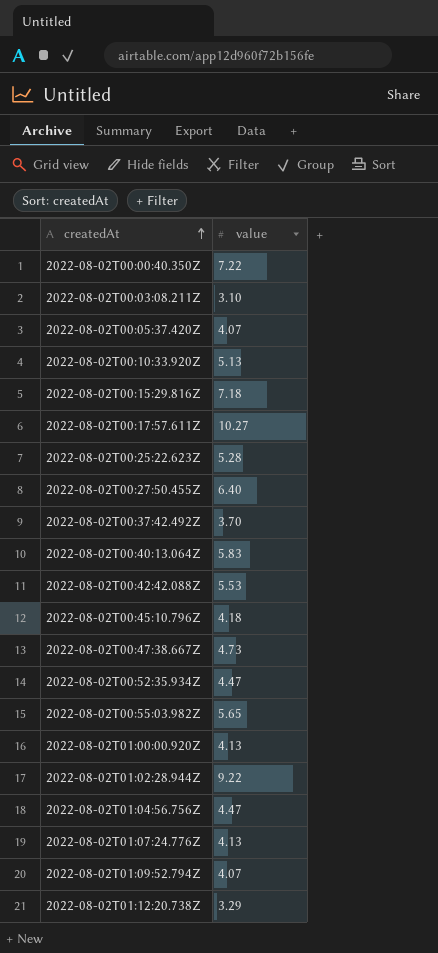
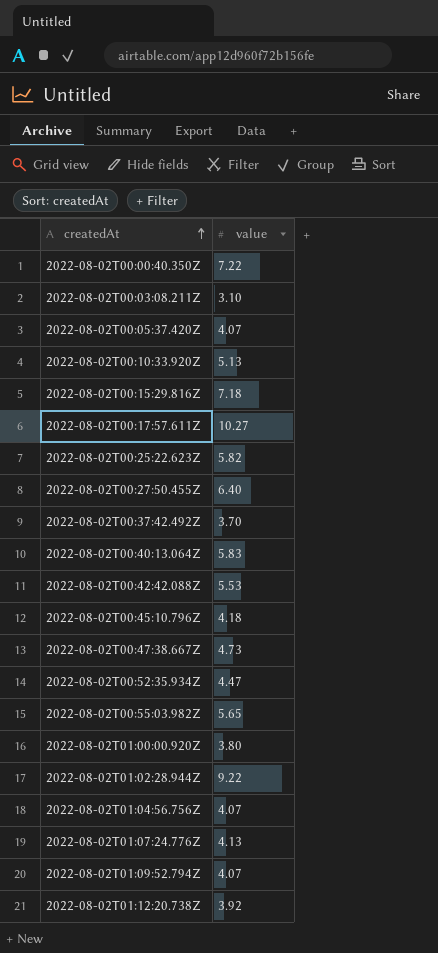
2022-08-02T00:25:22.623Z | value: 5.28 -> 5.82
2022-08-02T01:00:00.920Z | value: 4.13 -> 3.80
2022-08-02T01:04:56.756Z | value: 4.47 -> 4.07
2022-08-02T01:12:20.738Z | value: 3.29 -> 3.92

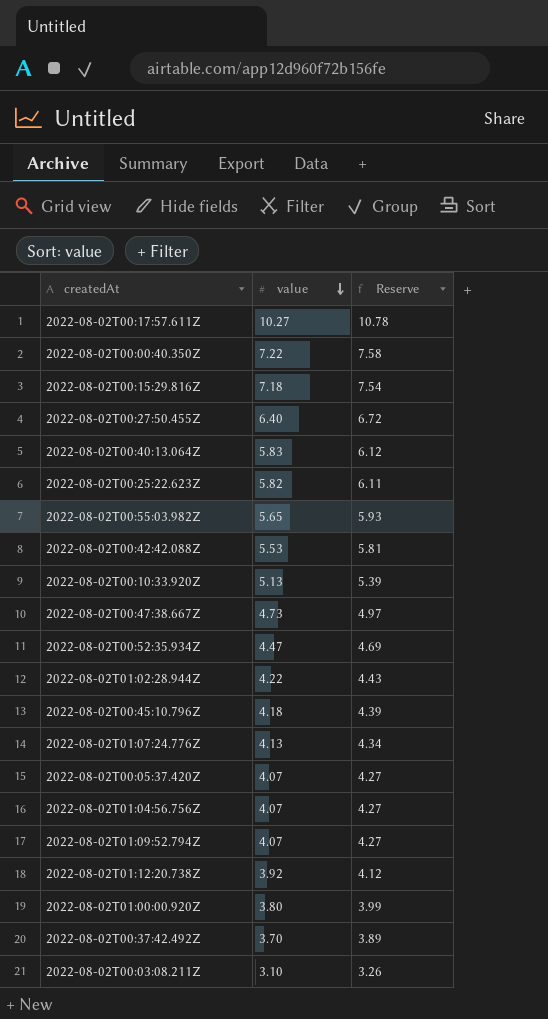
row order: createdAt ascending -> value descending
column Reserve | formula: none -> [value] * 1.05
2022-08-02T01:02:28.944Z | value: 9.22 -> 4.22

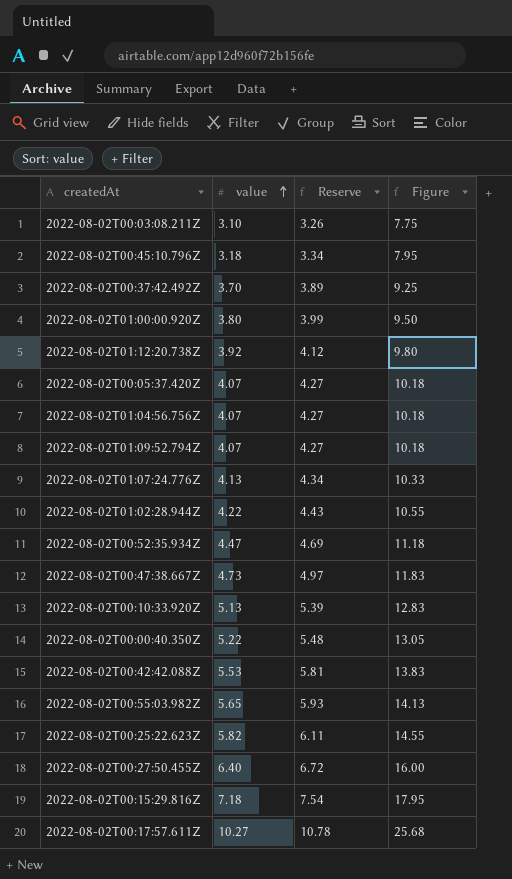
row order: value descending -> value ascending
column Figure | formula: none -> [value] * 2.5
row 2022-08-02T00:40:13.064Z: 5.83 | 6.12 -> none
2022-08-02T00:45:10.796Z | value: 4.18 -> 3.18
2022-08-02T00:45:10.796Z | Reserve: 4.39 -> 3.34
2022-08-02T00:00:40.350Z | value: 7.22 -> 5.22
2022-08-02T00:00:40.350Z | Reserve: 7.58 -> 5.48

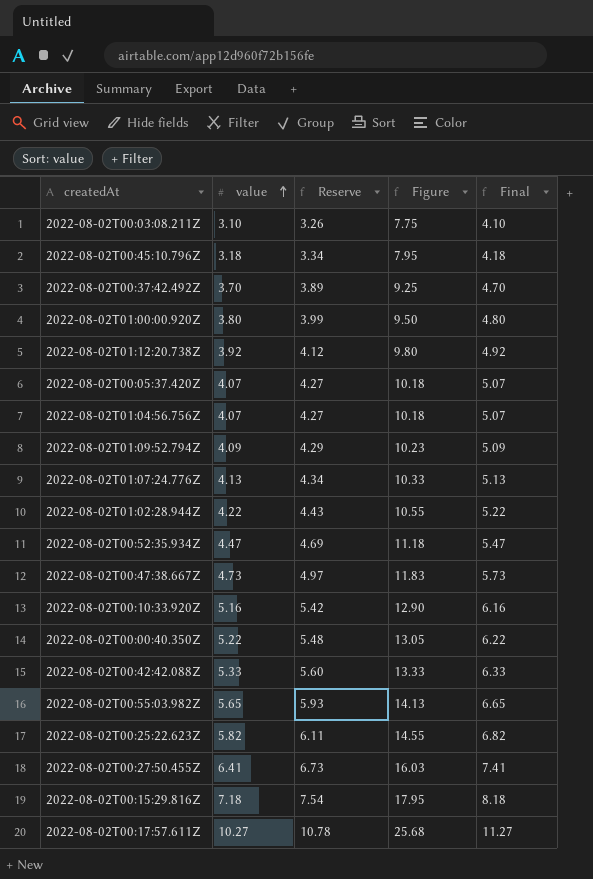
column Final | formula: none -> [value] + 1
2022-08-02T01:09:52.794Z | value: 4.07 -> 4.09
2022-08-02T01:09:52.794Z | Reserve: 4.27 -> 4.29
2022-08-02T01:09:52.794Z | Figure: 10.18 -> 10.23
2022-08-02T00:10:33.920Z | value: 5.13 -> 5.16
2022-08-02T00:10:33.920Z | Reserve: 5.39 -> 5.42
2022-08-02T00:10:33.920Z | Figure: 12.83 -> 12.90
2022-08-02T00:42:42.088Z | value: 5.53 -> 5.33
2022-08-02T00:42:42.088Z | Reserve: 5.81 -> 5.60
2022-08-02T00:42:42.088Z | Figure: 13.83 -> 13.33
2022-08-02T00:27:50.455Z | value: 6.40 -> 6.41
2022-08-02T00:27:50.455Z | Reserve: 6.72 -> 6.73
2022-08-02T00:27:50.455Z | Figure: 16.00 -> 16.03

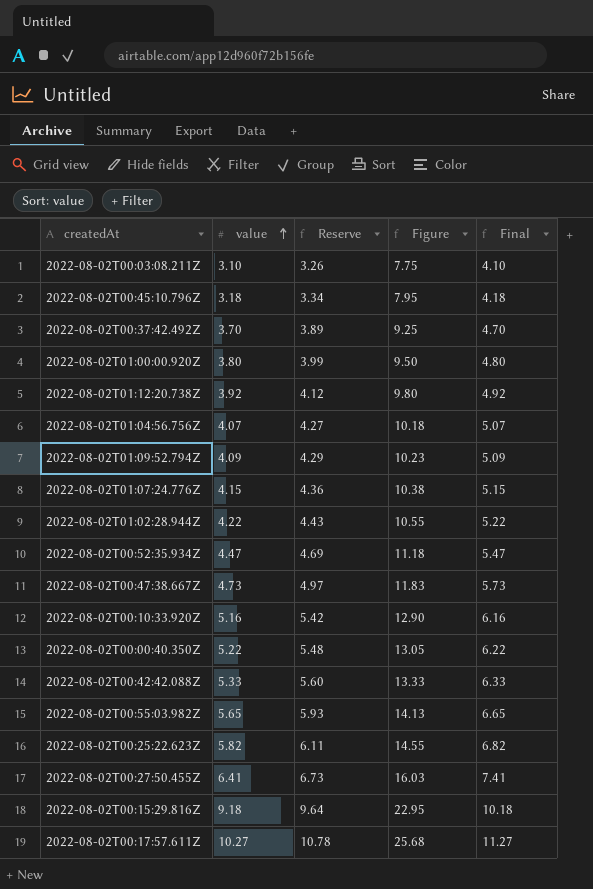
row 2022-08-02T00:05:37.420Z: 4.07 | 4.27 | 10.18 | 5.07 -> none
2022-08-02T01:07:24.776Z | value: 4.13 -> 4.15
2022-08-02T01:07:24.776Z | Reserve: 4.34 -> 4.36
2022-08-02T01:07:24.776Z | Figure: 10.33 -> 10.38
2022-08-02T01:07:24.776Z | Final: 5.13 -> 5.15
2022-08-02T00:15:29.816Z | value: 7.18 -> 9.18
2022-08-02T00:15:29.816Z | Reserve: 7.54 -> 9.64
2022-08-02T00:15:29.816Z | Figure: 17.95 -> 22.95
2022-08-02T00:15:29.816Z | Final: 8.18 -> 10.18

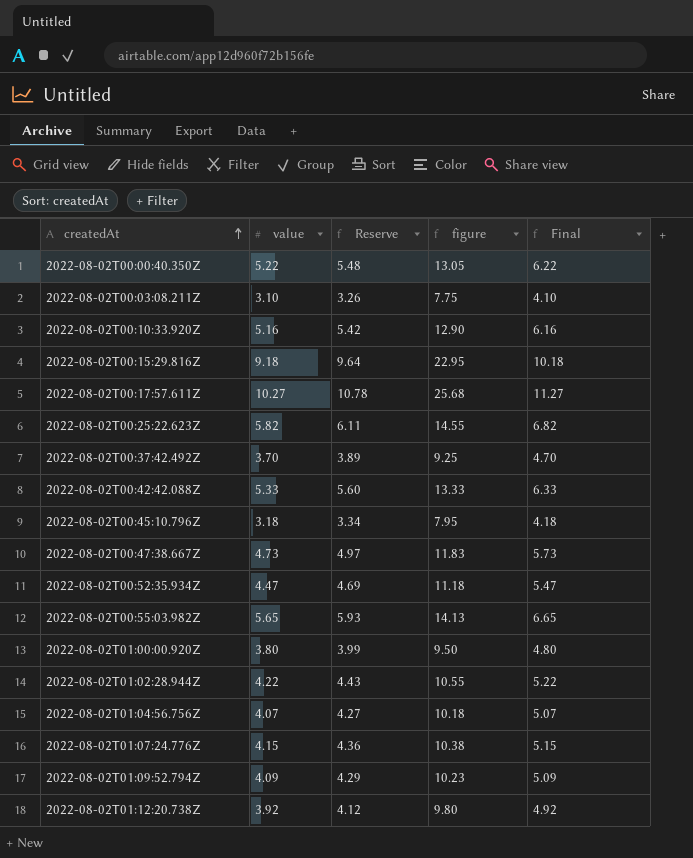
row order: value ascending -> createdAt ascending
column name: Figure -> figure
row 2022-08-02T00:27:50.455Z: 6.41 | 6.73 | 16.03 | 7.41 -> none

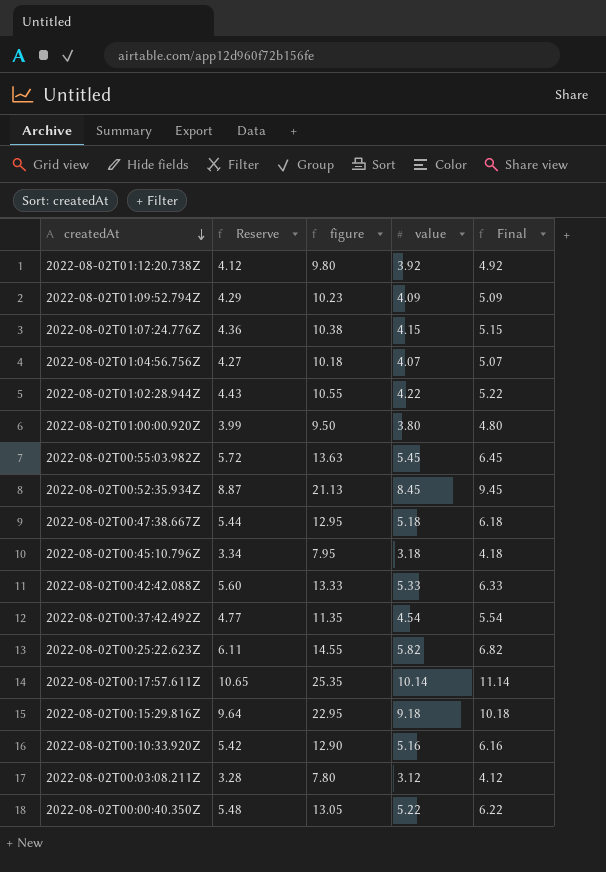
row order: createdAt ascending -> createdAt descending
column value | position: 2 -> 4
2022-08-02T00:55:03.982Z | Reserve: 5.93 -> 5.72
2022-08-02T00:55:03.982Z | figure: 14.13 -> 13.63
2022-08-02T00:55:03.982Z | value: 5.65 -> 5.45
2022-08-02T00:55:03.982Z | Final: 6.65 -> 6.45
2022-08-02T00:52:35.934Z | Reserve: 4.69 -> 8.87
2022-08-02T00:52:35.934Z | figure: 11.18 -> 21.13
2022-08-02T00:52:35.934Z | value: 4.47 -> 8.45
2022-08-02T00:52:35.934Z | Final: 5.47 -> 9.45
2022-08-02T00:47:38.667Z | Reserve: 4.97 -> 5.44
2022-08-02T00:47:38.667Z | figure: 11.83 -> 12.95
2022-08-02T00:47:38.667Z | value: 4.73 -> 5.18
2022-08-02T00:47:38.667Z | Final: 5.73 -> 6.18
2022-08-02T00:37:42.492Z | Reserve: 3.89 -> 4.77
2022-08-02T00:37:42.492Z | figure: 9.25 -> 11.35
2022-08-02T00:37:42.492Z | value: 3.70 -> 4.54
2022-08-02T00:37:42.492Z | Final: 4.70 -> 5.54
2022-08-02T00:17:57.611Z | Reserve: 10.78 -> 10.65
2022-08-02T00:17:57.611Z | figure: 25.68 -> 25.35
2022-08-02T00:17:57.611Z | value: 10.27 -> 10.14
2022-08-02T00:17:57.611Z | Final: 11.27 -> 11.14
2022-08-02T00:03:08.211Z | Reserve: 3.26 -> 3.28
2022-08-02T00:03:08.211Z | figure: 7.75 -> 7.80
2022-08-02T00:03:08.211Z | value: 3.10 -> 3.12
2022-08-02T00:03:08.211Z | Final: 4.10 -> 4.12

